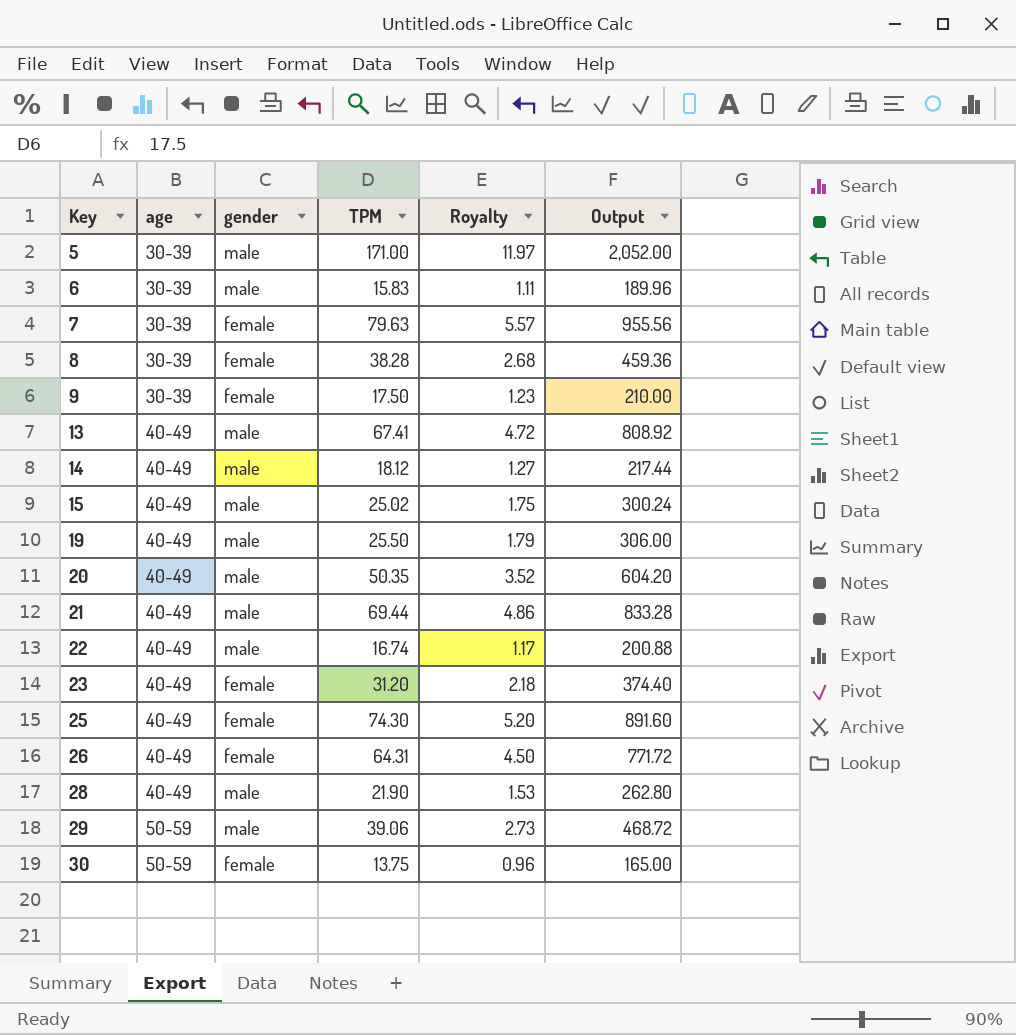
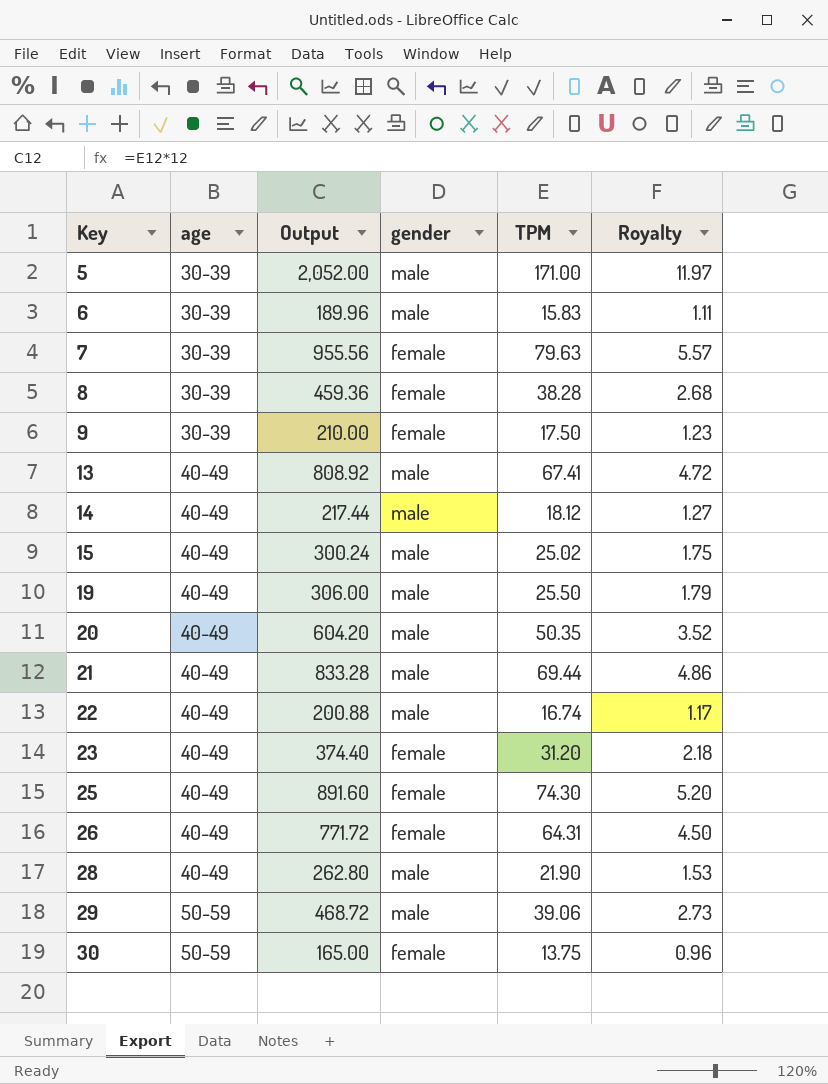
column Output | position: 6 -> 3

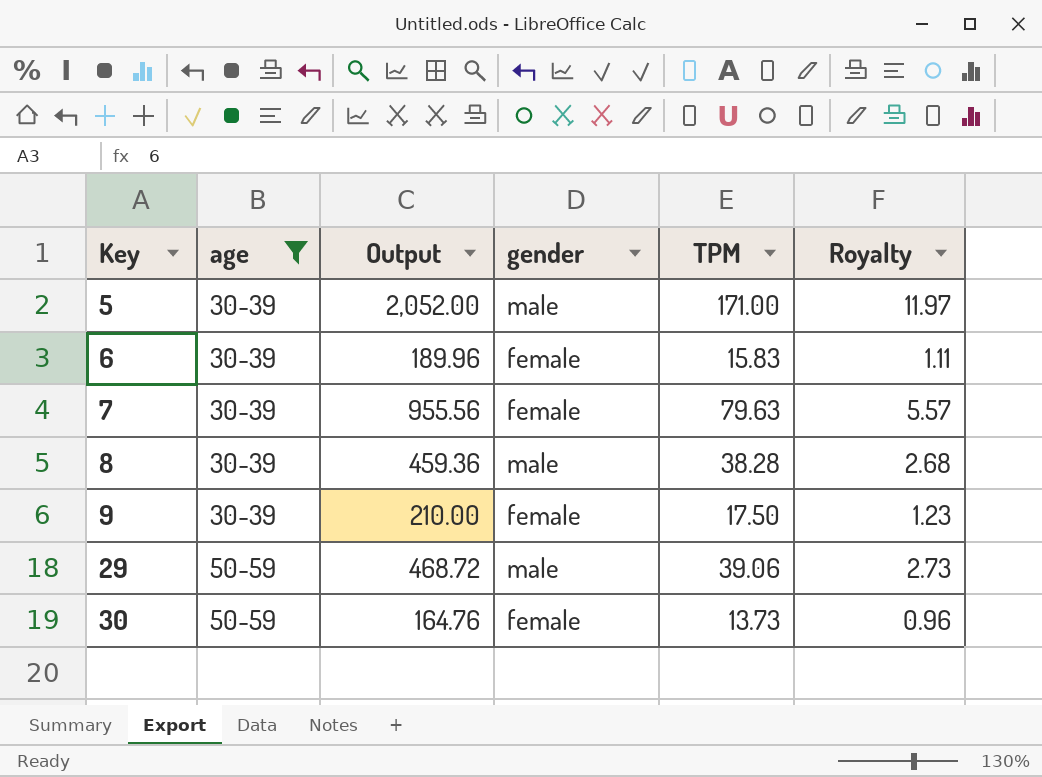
filter: none -> age != 40-49
6 | gender: male -> female
8 | gender: female -> male
30 | Output: 165.00 -> 164.76
30 | TPM: 13.75 -> 13.73

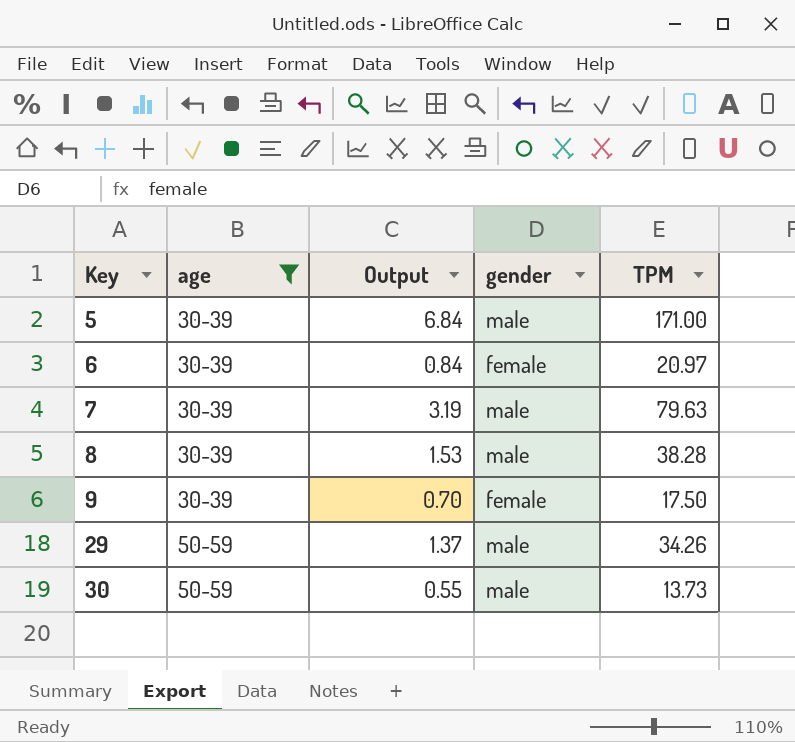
column Royalty | formula: [TPM] * 0.07 -> none
column Output | formula: [TPM] * 12 -> [TPM] * 0.04
6 | TPM: 15.83 -> 20.97
7 | gender: female -> male
29 | TPM: 39.06 -> 34.26
30 | gender: female -> male

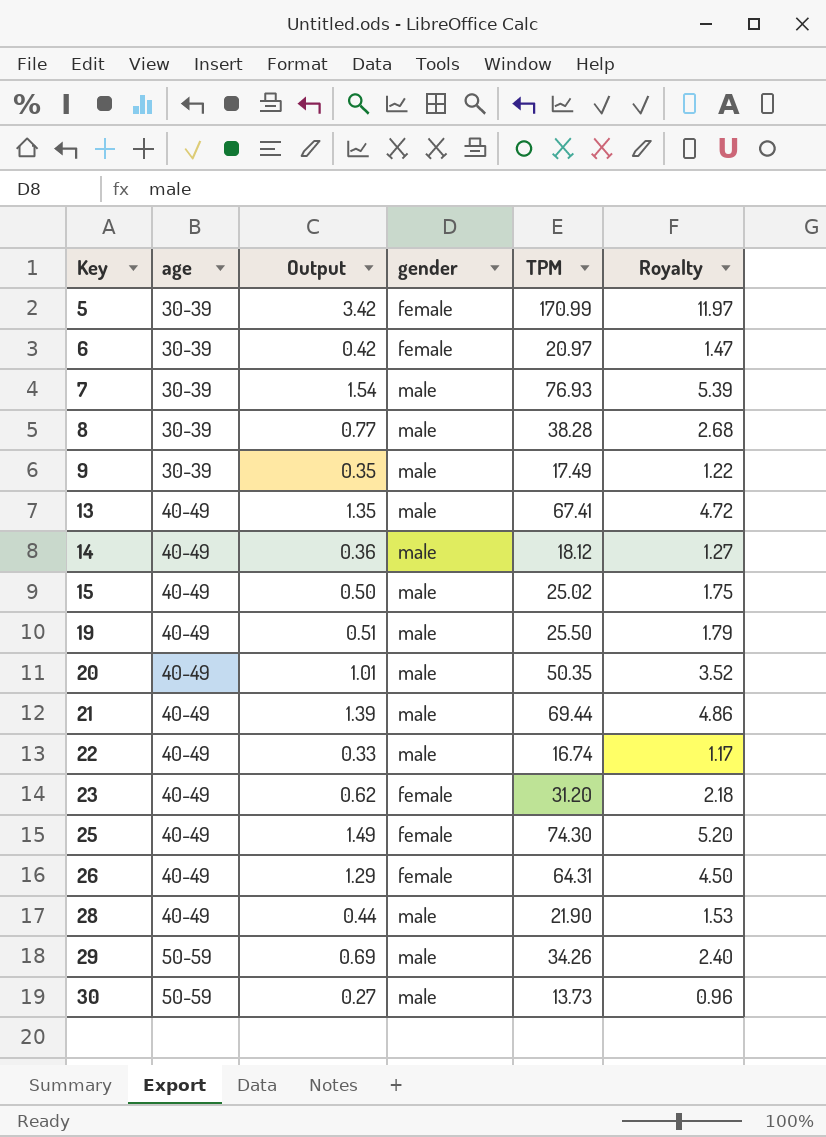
filter: age != 40-49 -> none
column Output | formula: [TPM] * 0.04 -> [TPM] * 0.02
column Royalty | formula: none -> [TPM] * 0.07
5 | gender: male -> female
5 | TPM: 171.00 -> 170.99
7 | TPM: 79.63 -> 76.93
9 | gender: female -> male
9 | TPM: 17.50 -> 17.49

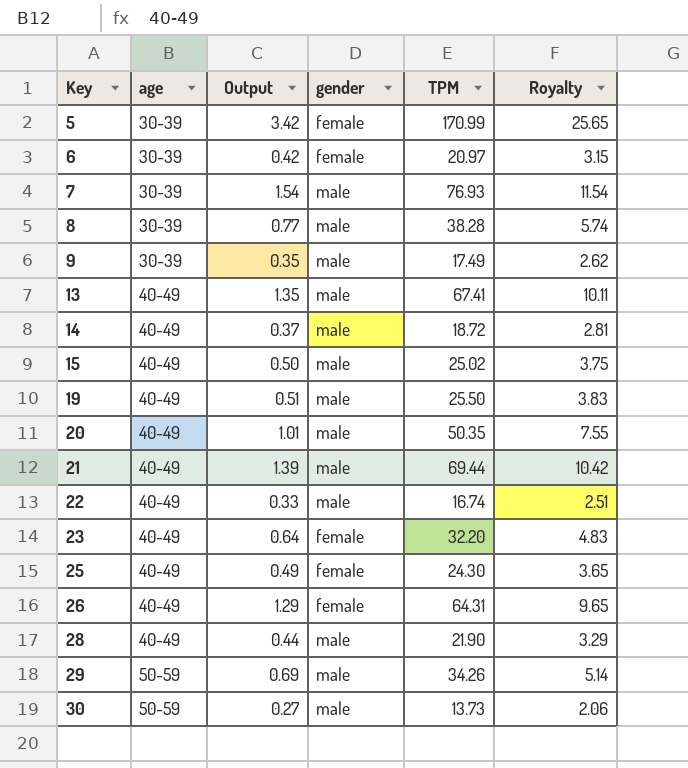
column Royalty | formula: [TPM] * 0.07 -> [TPM] * 0.15
14 | Output: 0.36 -> 0.37
14 | TPM: 18.12 -> 18.72
23 | Output: 0.62 -> 0.64
23 | TPM: 31.20 -> 32.20
25 | Output: 1.49 -> 0.49
25 | TPM: 74.30 -> 24.30

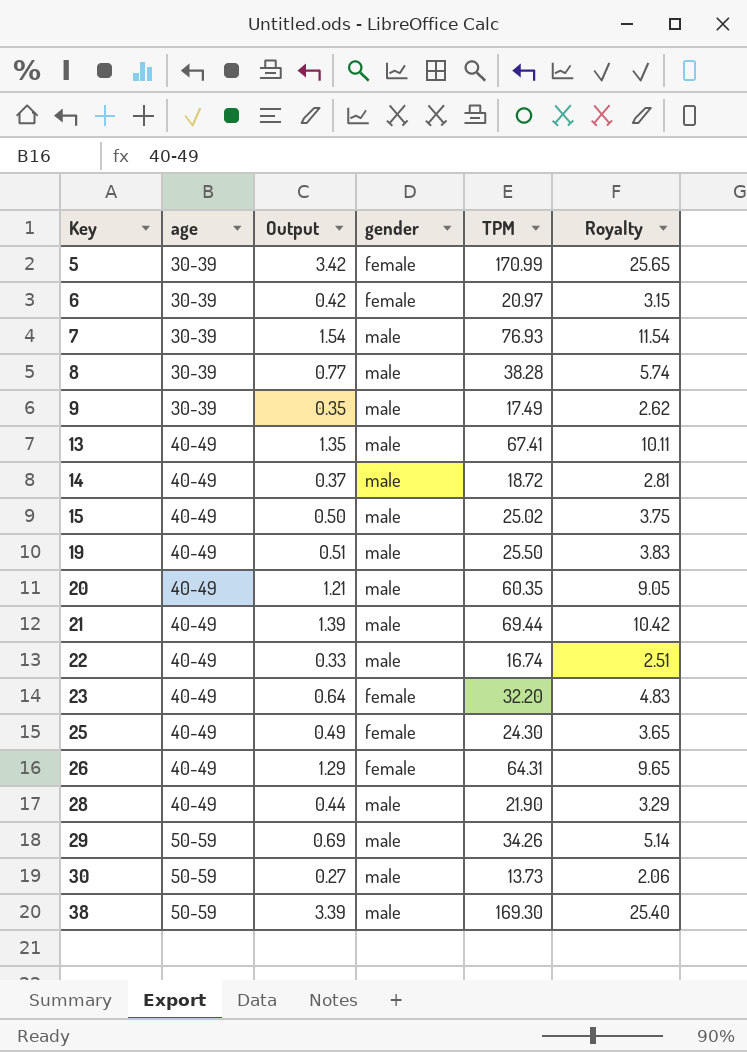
20 | Output: 1.01 -> 1.21
20 | TPM: 50.35 -> 60.35
20 | Royalty: 7.55 -> 9.05
row 38: none -> 50-59 | 3.39 | male | 169.30 | 25.40

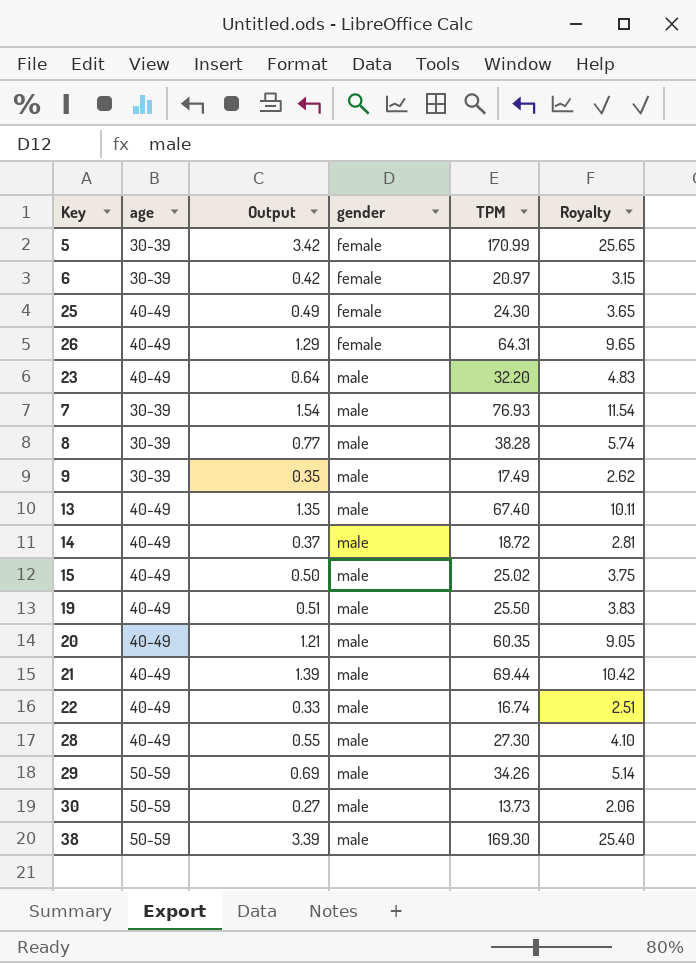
row order: Key ascending -> gender ascending
23 | gender: female -> male
13 | TPM: 67.41 -> 67.40
28 | Output: 0.44 -> 0.55
28 | TPM: 21.90 -> 27.30
28 | Royalty: 3.29 -> 4.10

